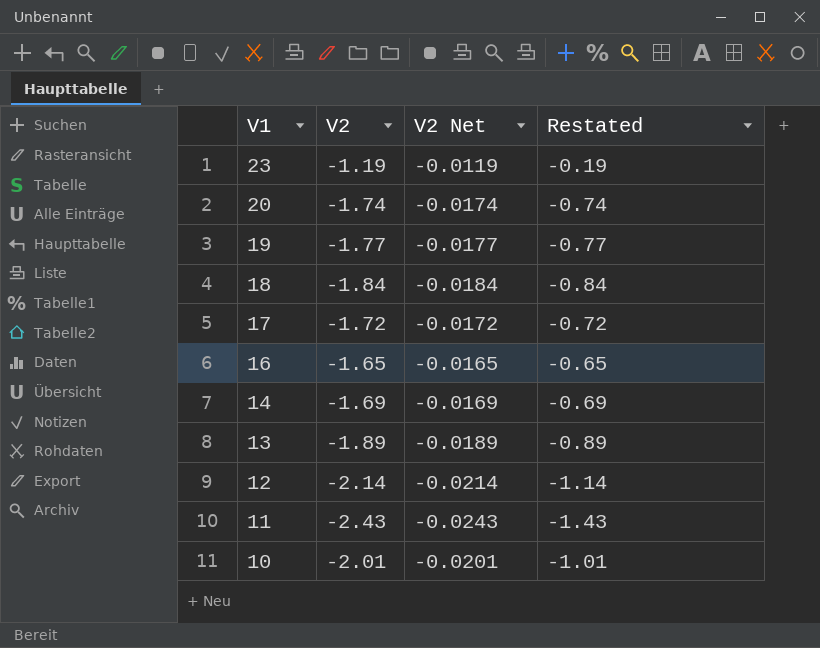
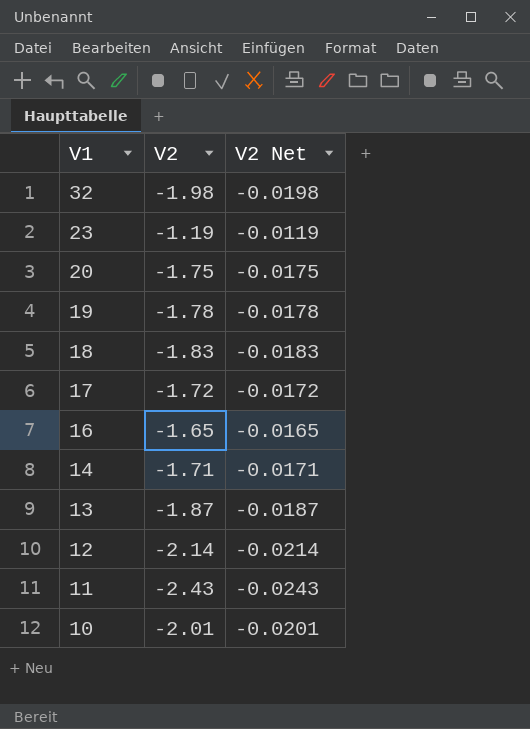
column Restated | formula: [V2] + 1 -> none
row 32: none -> -1.98 | -0.0198
20 | V2: -1.74 -> -1.75
20 | V2 Net: -0.0174 -> -0.0175
19 | V2: -1.77 -> -1.78
19 | V2 Net: -0.0177 -> -0.0178
18 | V2: -1.84 -> -1.83
18 | V2 Net: -0.0184 -> -0.0183
14 | V2: -1.69 -> -1.71
14 | V2 Net: -0.0169 -> -0.0171
13 | V2: -1.89 -> -1.87
13 | V2 Net: -0.0189 -> -0.0187

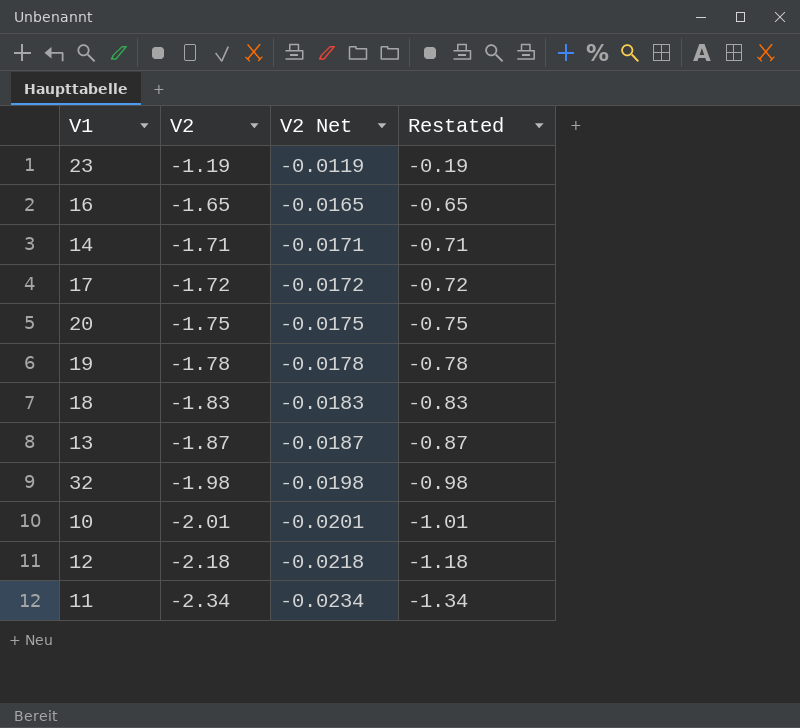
row order: V1 descending -> V2 descending
column Restated | formula: none -> [V2] + 1
12 | V2: -2.14 -> -2.18
12 | V2 Net: -0.0214 -> -0.0218
11 | V2: -2.43 -> -2.34
11 | V2 Net: -0.0243 -> -0.0234

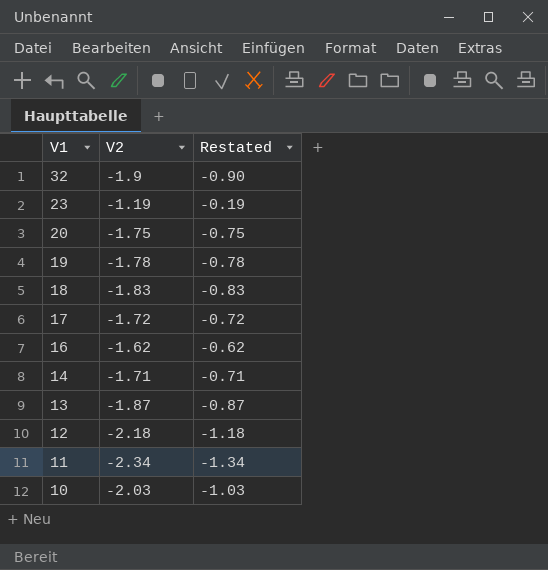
row order: V2 descending -> V1 descending
column V2 Net | formula: [V2] * 0.01 -> none
32 | V2: -1.98 -> -1.9
32 | Restated: -0.98 -> -0.90
16 | V2: -1.65 -> -1.62
16 | Restated: -0.65 -> -0.62
10 | V2: -2.01 -> -2.03
10 | Restated: -1.01 -> -1.03

